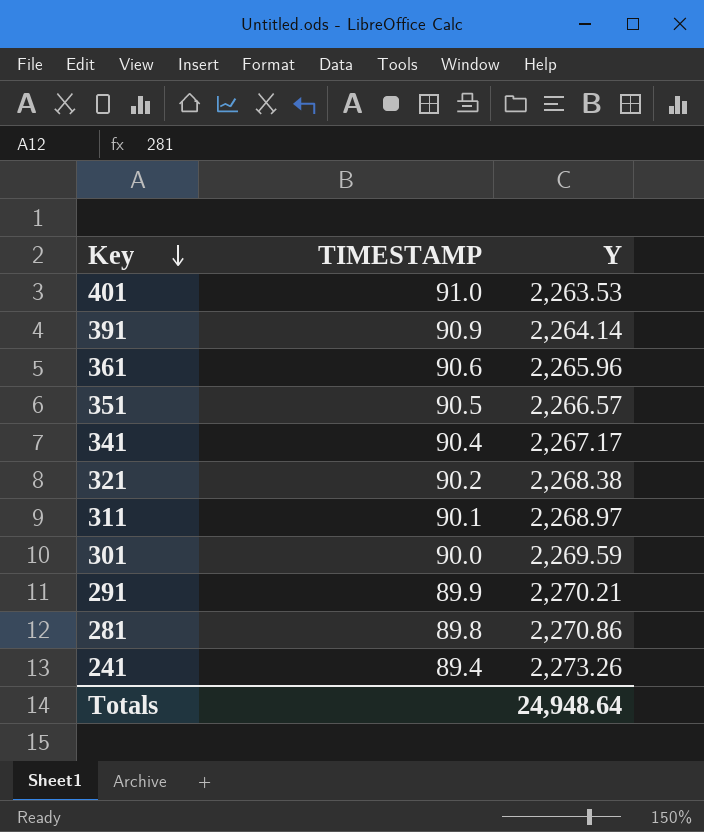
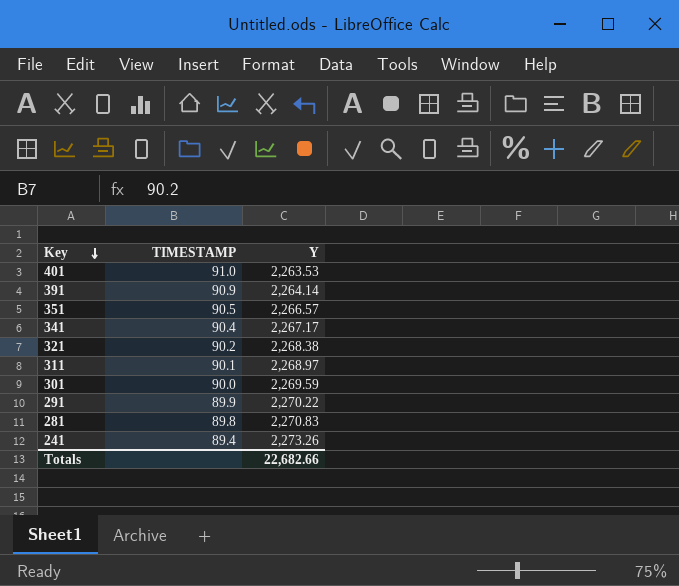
row 361: 90.6 | 2,265.96 -> none
291 | Y: 2,270.21 -> 2,270.22
281 | Y: 2,270.86 -> 2,270.83
Totals | Y: 24,948.64 -> 22,682.66

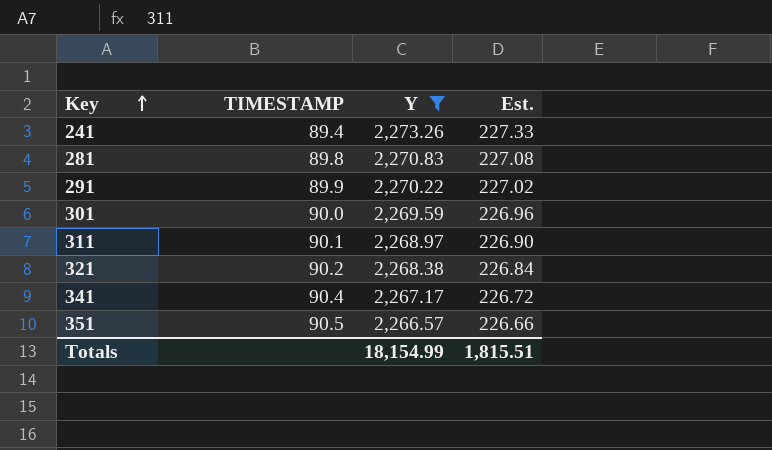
filter: none -> Y >= 2,266.57
row order: Key descending -> Key ascending
column Est. | formula: none -> [Y] * 0.1
Totals | Y: 22,682.66 -> 18,154.99

